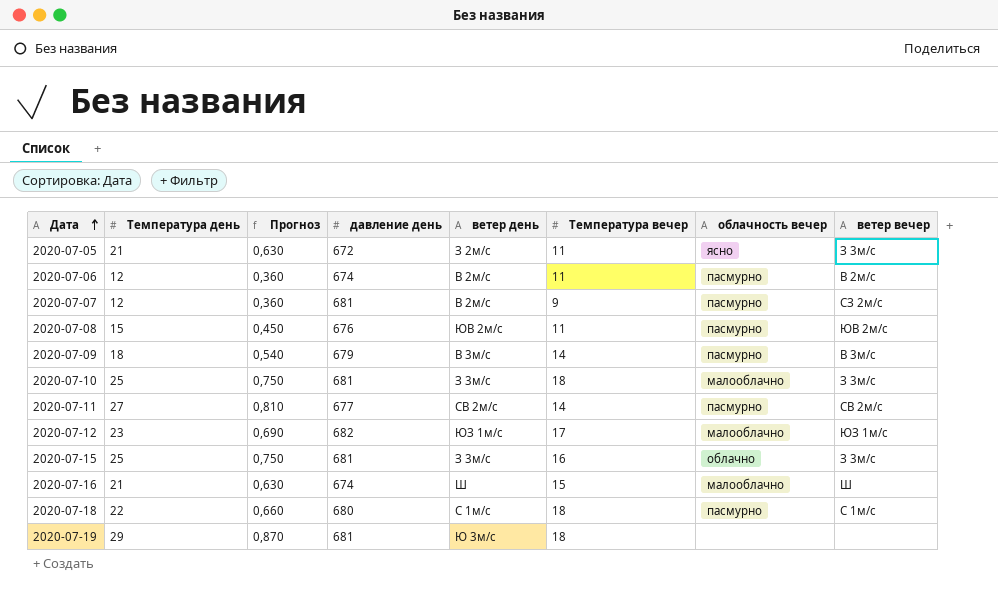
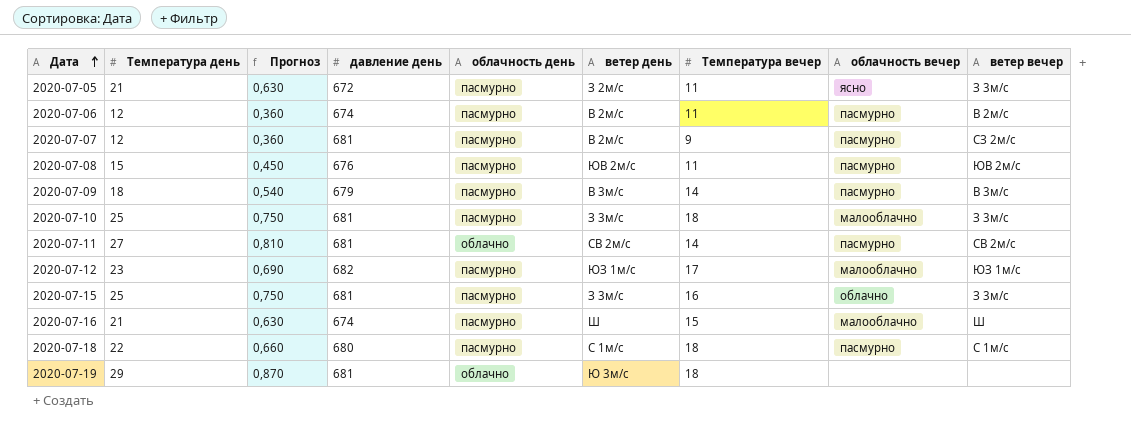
column облачность день | position: none -> 5
2020-07-11 | давление день: 677 -> 681

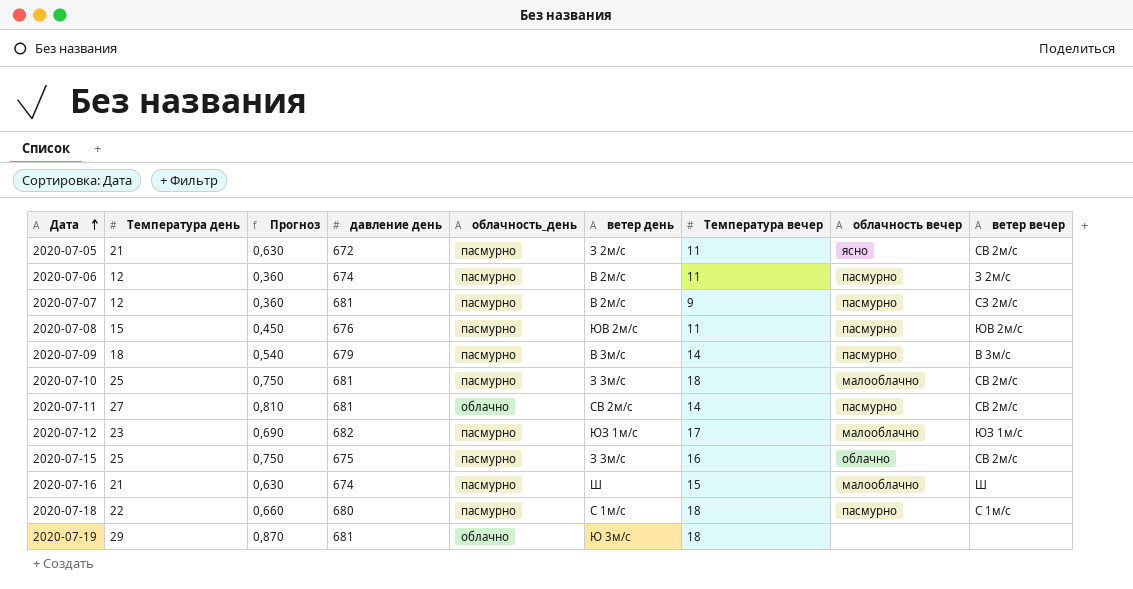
column name: облачность день -> облачность_день
2020-07-05 | ветер вечер: З 3м/с -> СВ 2м/с
2020-07-06 | ветер вечер: В 2м/с -> З 2м/с
2020-07-10 | ветер вечер: З 3м/с -> СВ 2м/с
2020-07-15 | давление день: 681 -> 675
2020-07-15 | ветер вечер: З 3м/с -> СВ 2м/с

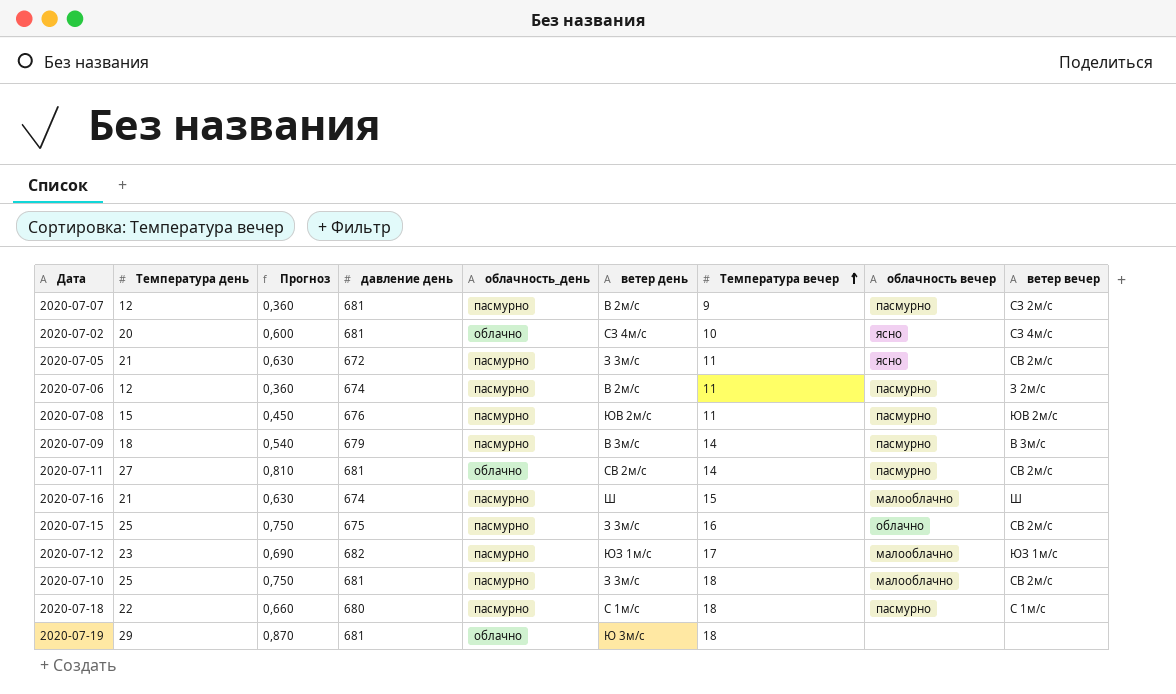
row order: Дата ascending -> Температура вечер ascending
row 2020-07-02: none -> 20 | 0,600 | 681 | облачно | СЗ 4м/с | 10 | ясно | СЗ 4м/с
2020-07-05 | ветер день: З 2м/с -> З 3м/с

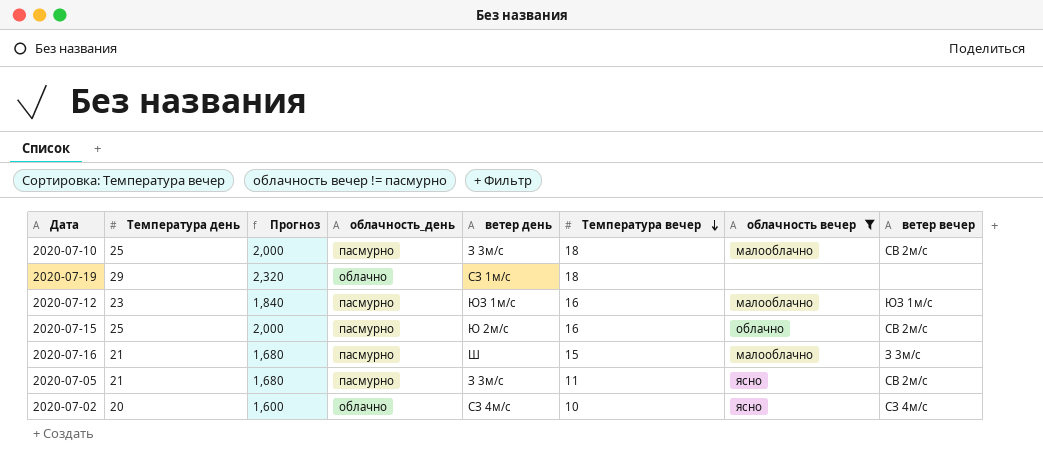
filter: none -> облачность вечер != пасмурно
row order: Температура вечер ascending -> Температура вечер descending
column давление день | position: 4 -> none
column Прогноз | formula: [Температура день] * 0,03 -> [Температура день] * 0,08
2020-07-19 | ветер день: Ю 3м/с -> СЗ 1м/с
2020-07-12 | Температура вечер: 17 -> 16
2020-07-15 | ветер день: З 3м/с -> Ю 2м/с
2020-07-16 | ветер вечер: Ш -> З 3м/с

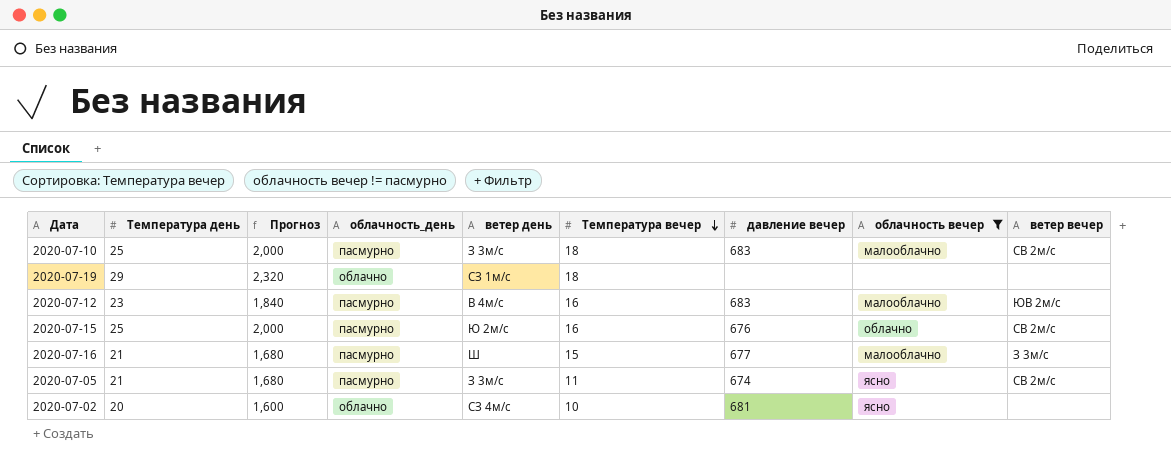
column давление вечер | position: none -> 7
2020-07-12 | ветер день: ЮЗ 1м/с -> В 4м/с
2020-07-12 | ветер вечер: ЮЗ 1м/с -> ЮВ 2м/с
2020-07-02 | ветер вечер: СЗ 4м/с -> none

